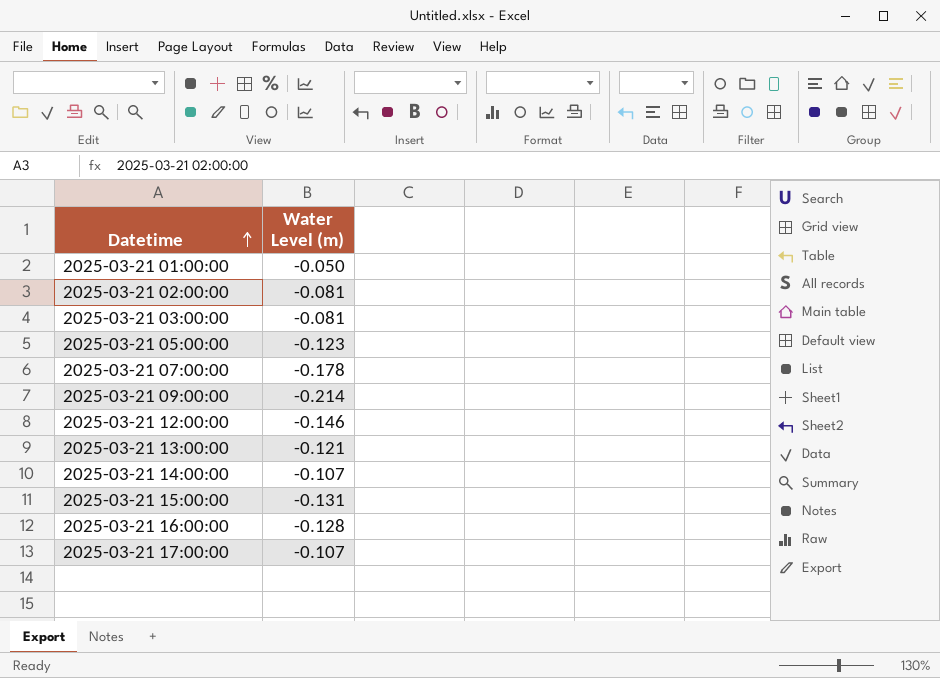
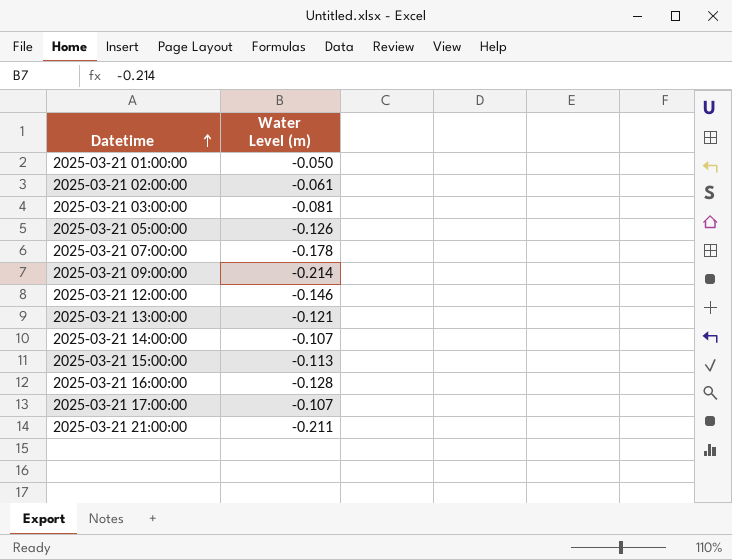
2025-03-21 02:00:00 | Water Level (m): -0.081 -> -0.061
2025-03-21 05:00:00 | Water Level (m): -0.123 -> -0.126
2025-03-21 15:00:00 | Water Level (m): -0.131 -> -0.113
row 2025-03-21 21:00:00: none -> -0.211

